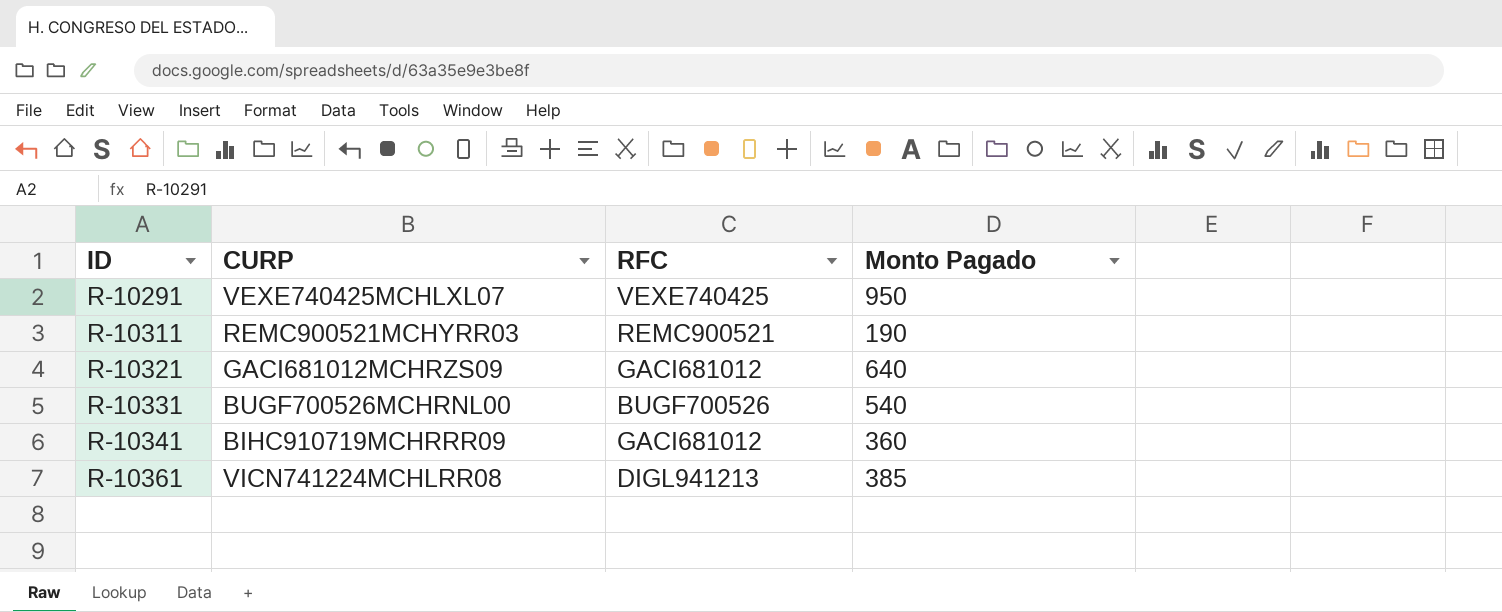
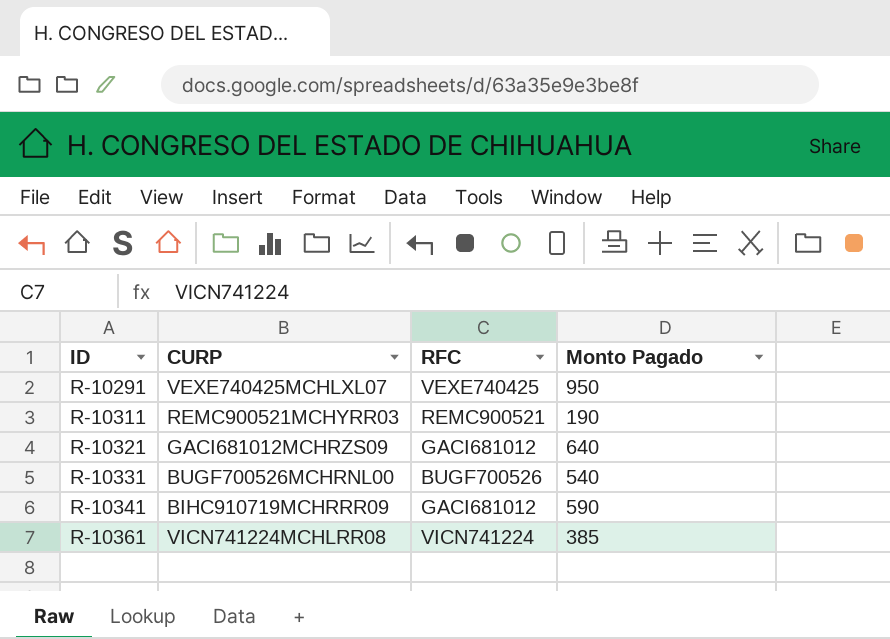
R-10341 | Monto Pagado: 360 -> 590
R-10361 | RFC: DIGL941213 -> VICN741224

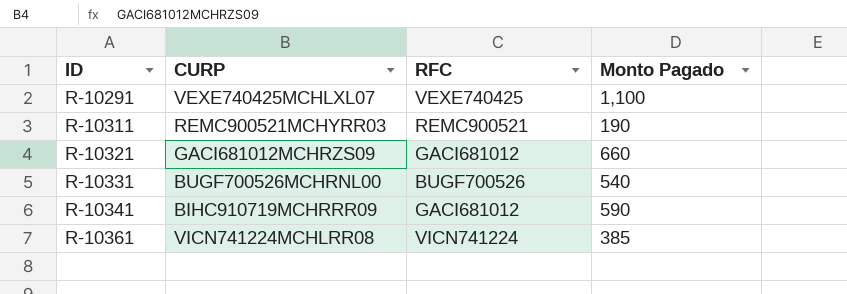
R-10291 | Monto Pagado: 950 -> 1,100
R-10321 | Monto Pagado: 640 -> 660

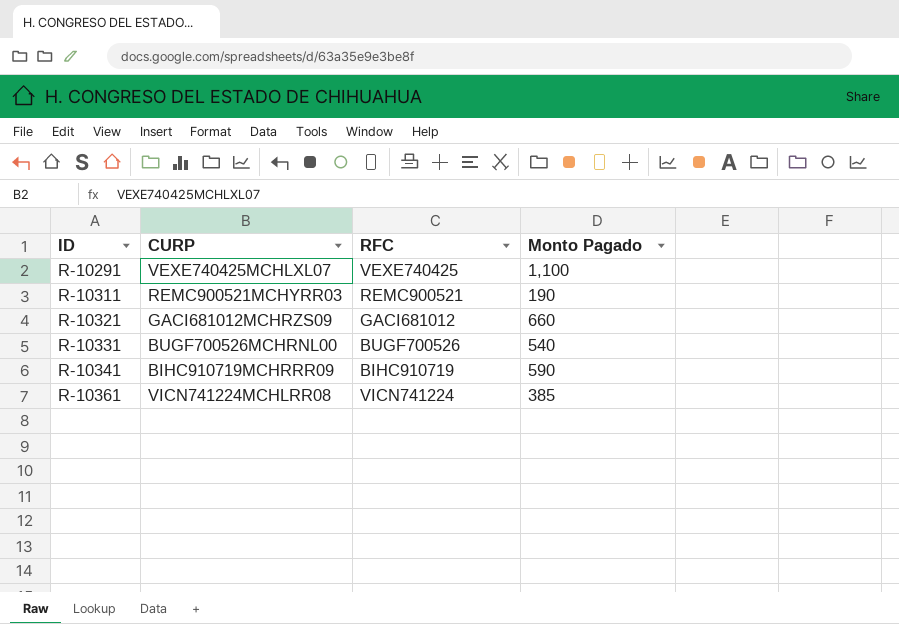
R-10341 | RFC: GACI681012 -> BIHC910719

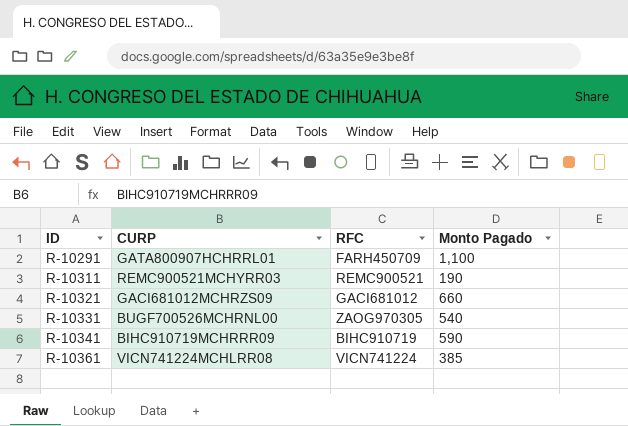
R-10291 | CURP: VEXE740425MCHLXL07 -> GATA800907HCHRRL01
R-10291 | RFC: VEXE740425 -> FARH450709
R-10331 | RFC: BUGF700526 -> ZAOG970305

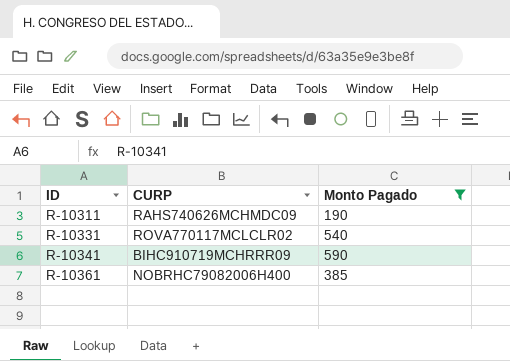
filter: none -> Monto Pagado <= 590
column RFC | position: 3 -> none
R-10311 | CURP: REMC900521MCHYRR03 -> RAHS740626MCHMDC09
R-10331 | CURP: BUGF700526MCHRNL00 -> ROVA770117MCLCLR02
R-10361 | CURP: VICN741224MCHLRR08 -> NOBRHC79082006H400

